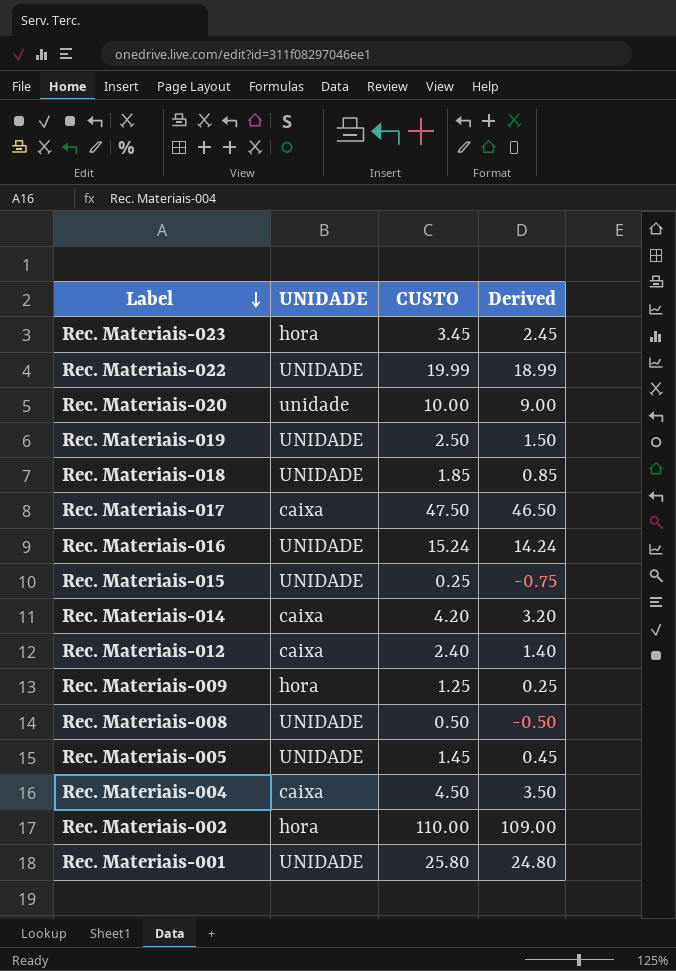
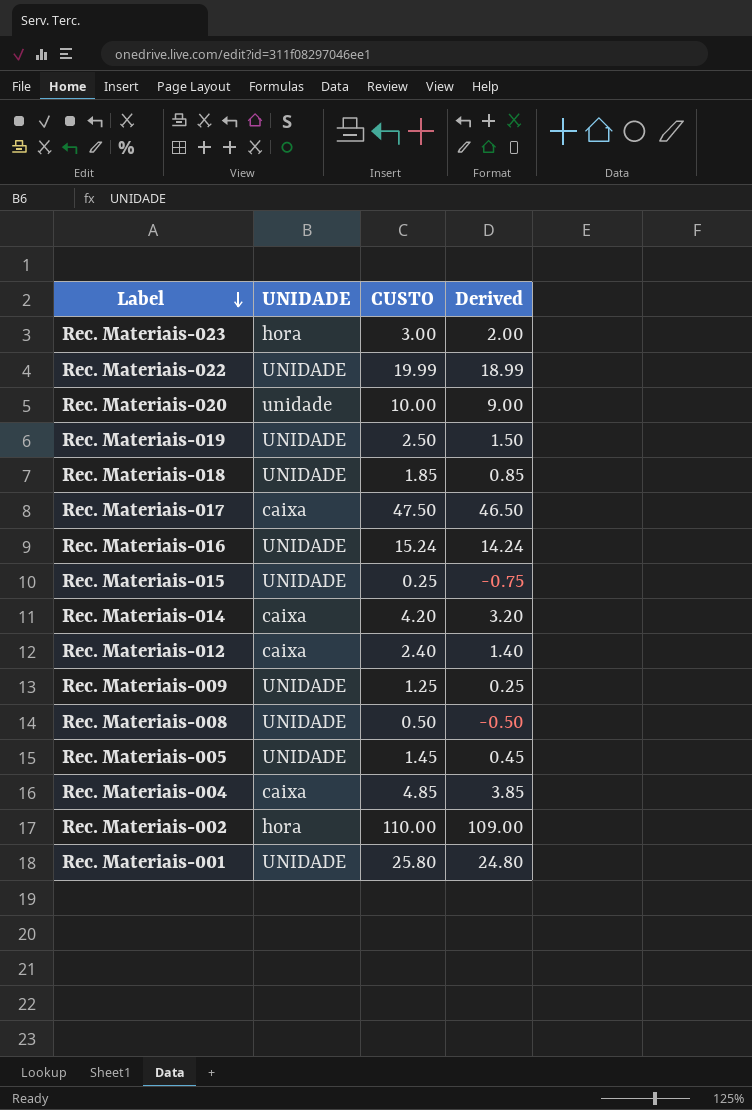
Rec. Materiais-023 | CUSTO: 3.45 -> 3.00
Rec. Materiais-023 | Derived: 2.45 -> 2.00
Rec. Materiais-009 | UNIDADE: hora -> UNIDADE
Rec. Materiais-004 | CUSTO: 4.50 -> 4.85
Rec. Materiais-004 | Derived: 3.50 -> 3.85

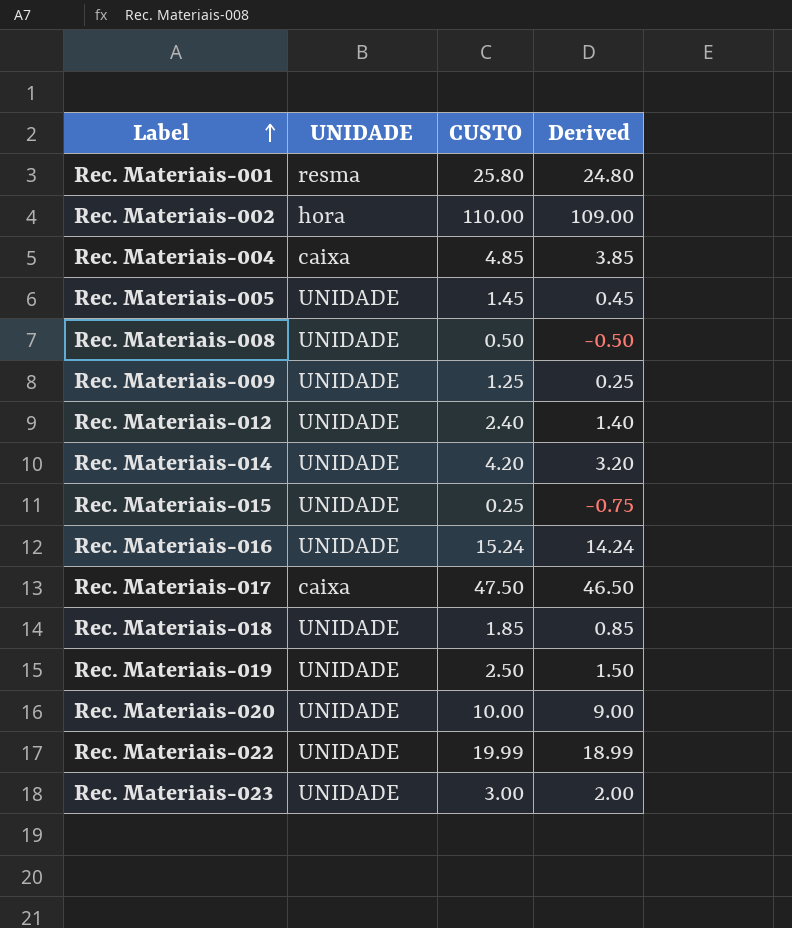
row order: Label descending -> Label ascending
Rec. Materiais-001 | UNIDADE: UNIDADE -> resma
Rec. Materiais-012 | UNIDADE: caixa -> UNIDADE
Rec. Materiais-014 | UNIDADE: caixa -> UNIDADE
Rec. Materiais-020 | UNIDADE: unidade -> UNIDADE
Rec. Materiais-023 | UNIDADE: hora -> UNIDADE

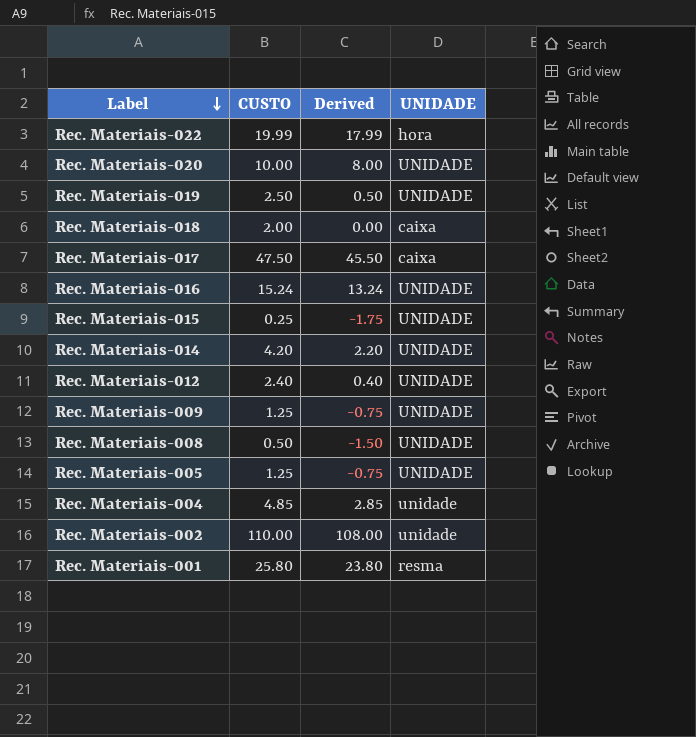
row order: Label ascending -> Label descending
column Derived | formula: [CUSTO] - 1 -> [CUSTO] - 2
column UNIDADE | position: 2 -> 4
row Rec. Materiais-023: UNIDADE | 3.00 | 2.00 -> none
Rec. Materiais-022 | UNIDADE: UNIDADE -> hora
Rec. Materiais-018 | CUSTO: 1.85 -> 2.00
Rec. Materiais-018 | UNIDADE: UNIDADE -> caixa
Rec. Materiais-005 | CUSTO: 1.45 -> 1.25
Rec. Materiais-004 | UNIDADE: caixa -> unidade
Rec. Materiais-002 | UNIDADE: hora -> unidade

